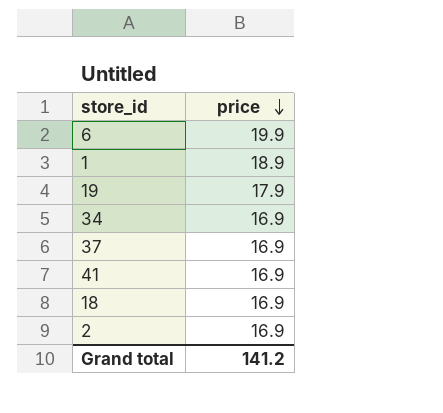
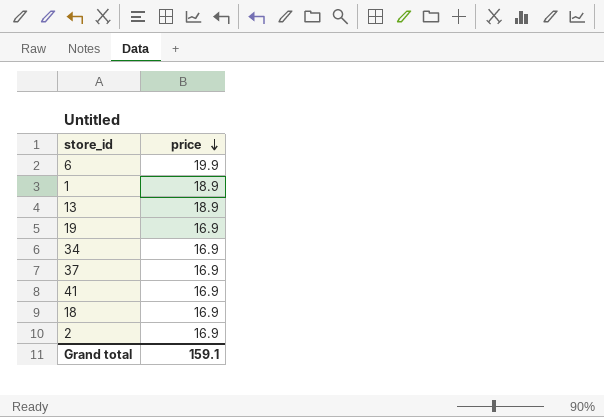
row 13: none -> 18.9
19 | price: 17.9 -> 16.9
Grand total | price: 141.2 -> 159.1

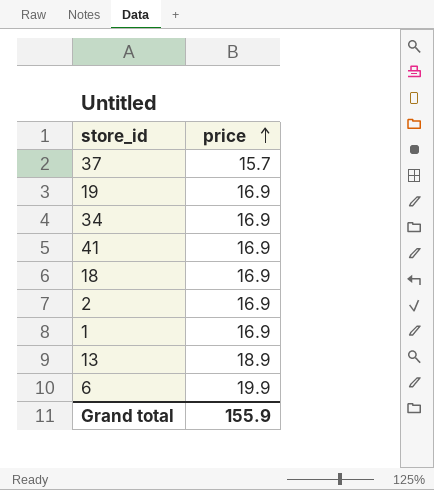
row order: price descending -> price ascending
37 | price: 16.9 -> 15.7
1 | price: 18.9 -> 16.9
Grand total | price: 159.1 -> 155.9

